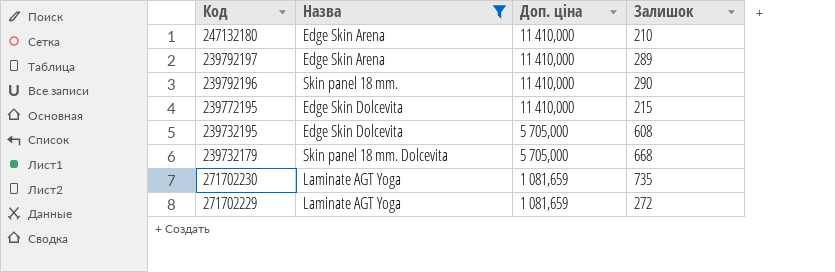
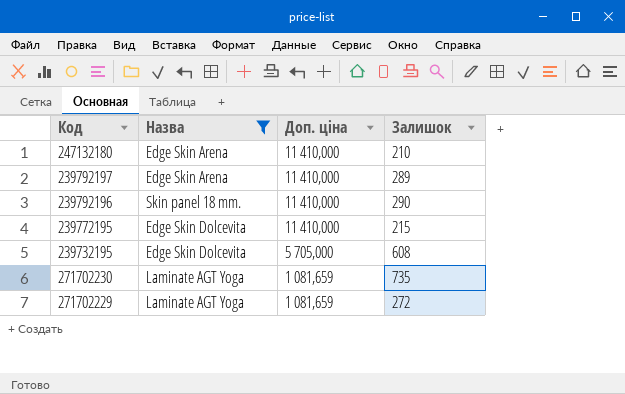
row 239732179: Skin panel 18 mm. Dolcevita | 5 705,000 | 668 -> none

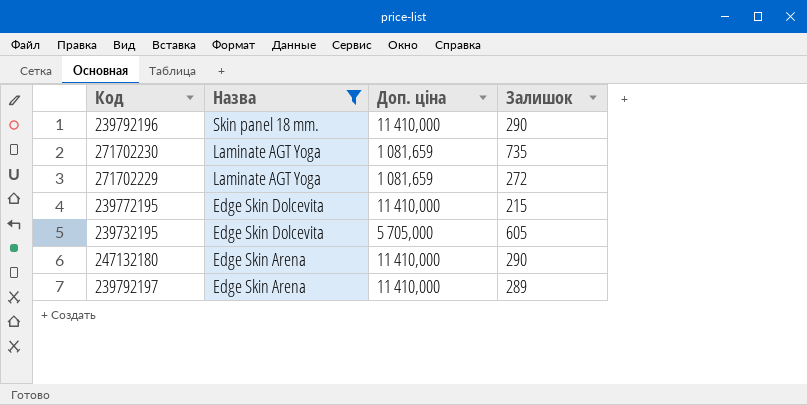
row order: Доп. ціна descending -> Назва descending
239732195 | Залишок: 608 -> 605
247132180 | Залишок: 210 -> 290

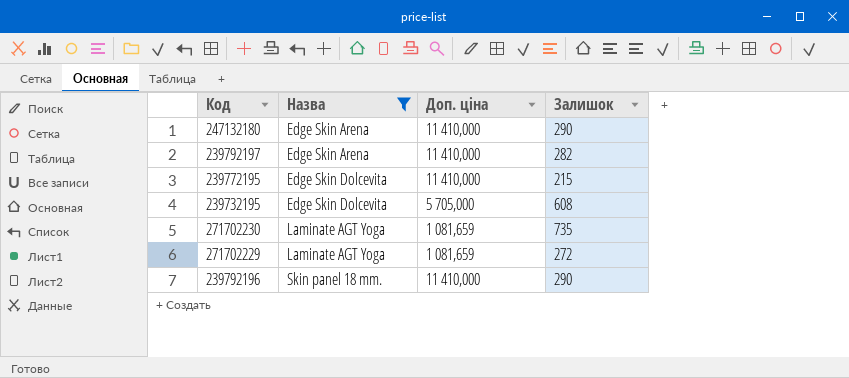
row order: Назва descending -> Назва ascending
239792197 | Залишок: 289 -> 282
239732195 | Залишок: 605 -> 608

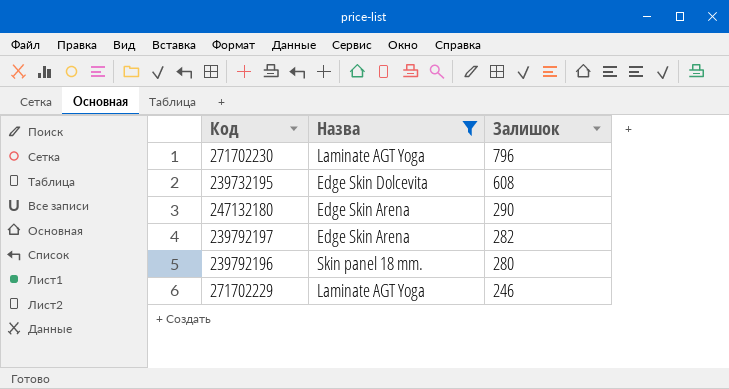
row order: Назва ascending -> Залишок descending
column Доп. ціна | position: 3 -> none
row 239772195: Edge Skin Dolcevita | 11 410,000 | 215 -> none
271702230 | Залишок: 735 -> 796
239792196 | Залишок: 290 -> 280
271702229 | Залишок: 272 -> 246

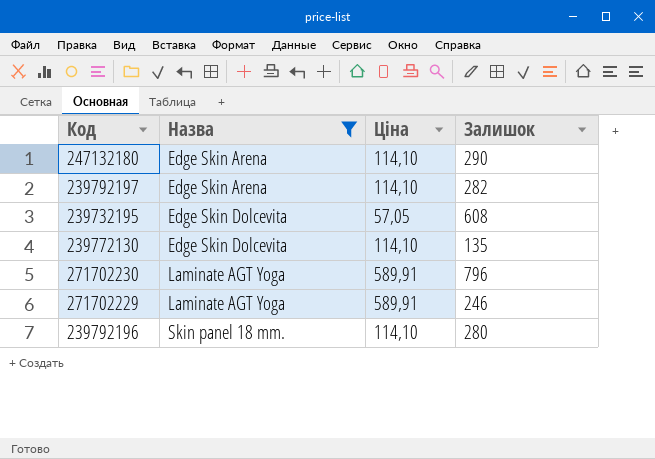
row order: Залишок descending -> Назва ascending
column Ціна | position: none -> 3
row 239772130: none -> Edge Skin Dolcevita | 114,10 | 135

